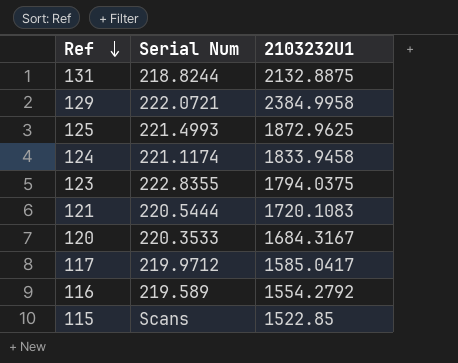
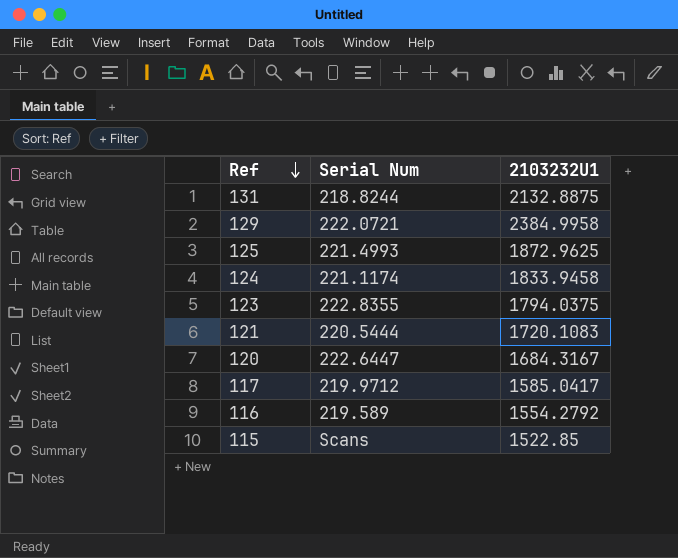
120 | Serial Num: 220.3533 -> 222.6447

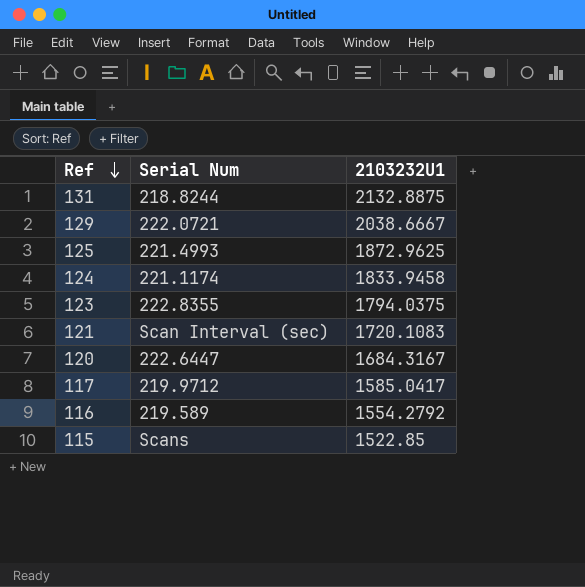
129 | 2103232U1: 2384.9958 -> 2038.6667
121 | Serial Num: 220.5444 -> Scan Interval (sec)

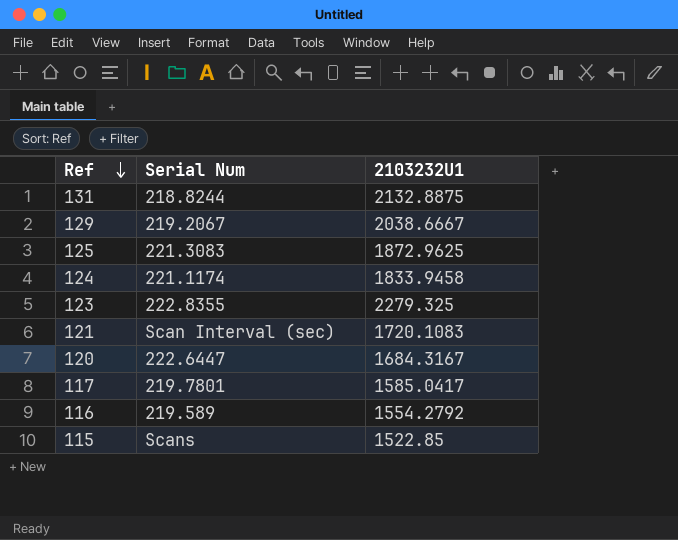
129 | Serial Num: 222.0721 -> 219.2067
125 | Serial Num: 221.4993 -> 221.3083
123 | 2103232U1: 1794.0375 -> 2279.325
117 | Serial Num: 219.9712 -> 219.7801

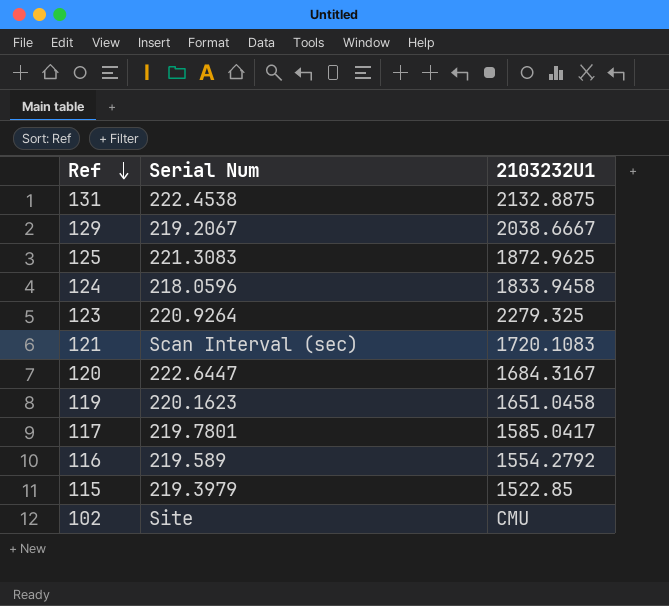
131 | Serial Num: 218.8244 -> 222.4538
124 | Serial Num: 221.1174 -> 218.0596
123 | Serial Num: 222.8355 -> 220.9264
row 119: none -> 220.1623 | 1651.0458
115 | Serial Num: Scans -> 219.3979
row 102: none -> Site | CMU

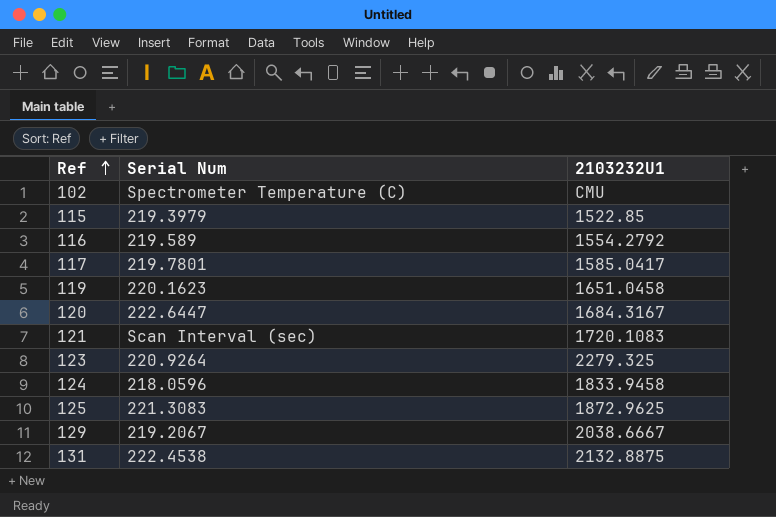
row order: Ref descending -> Ref ascending
102 | Serial Num: Site -> Spectrometer Temperature (C)

